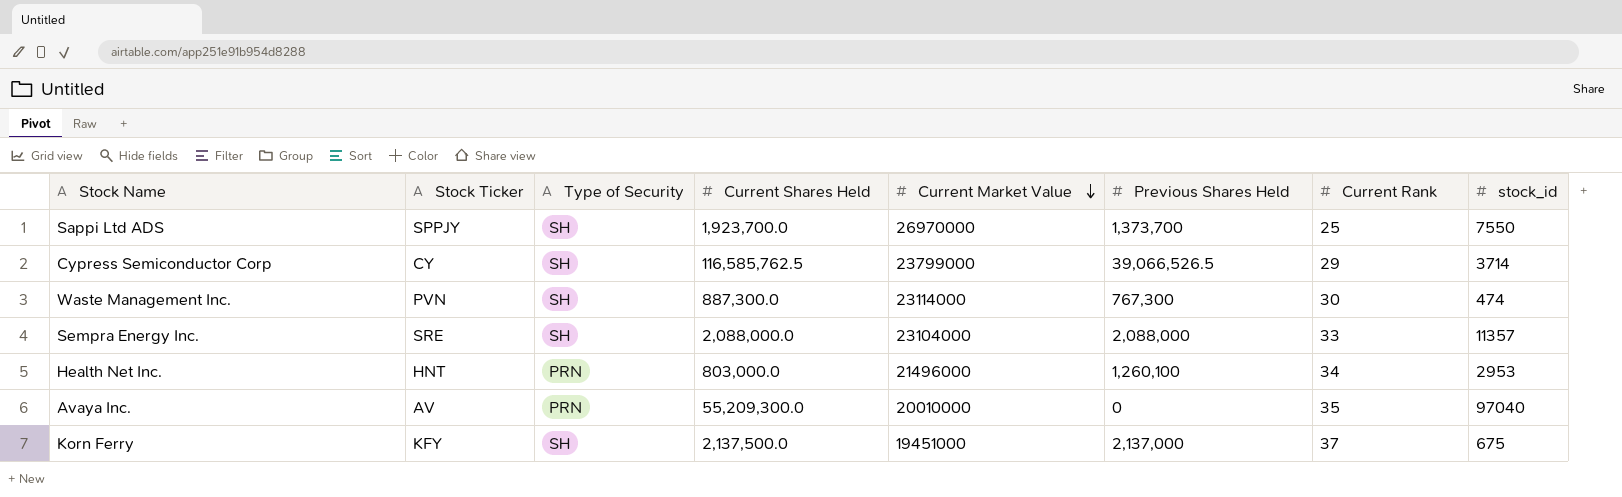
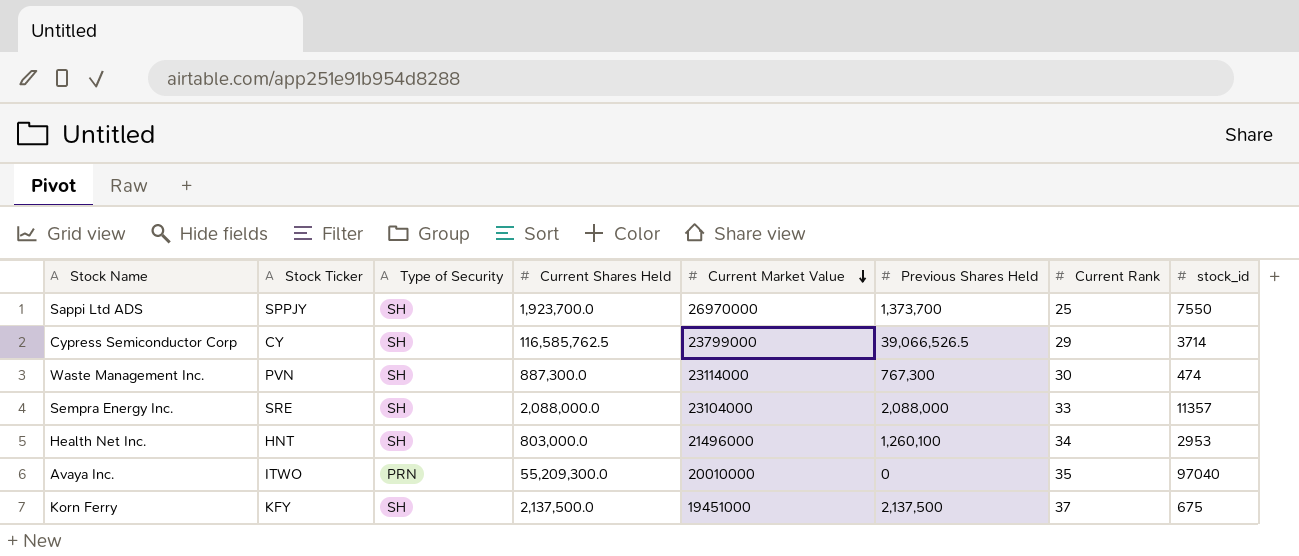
Health Net Inc. | Type of Security: PRN -> SH
Avaya Inc. | Stock Ticker: AV -> ITWO
Korn Ferry | Previous Shares Held: 2,137,000 -> 2,137,500

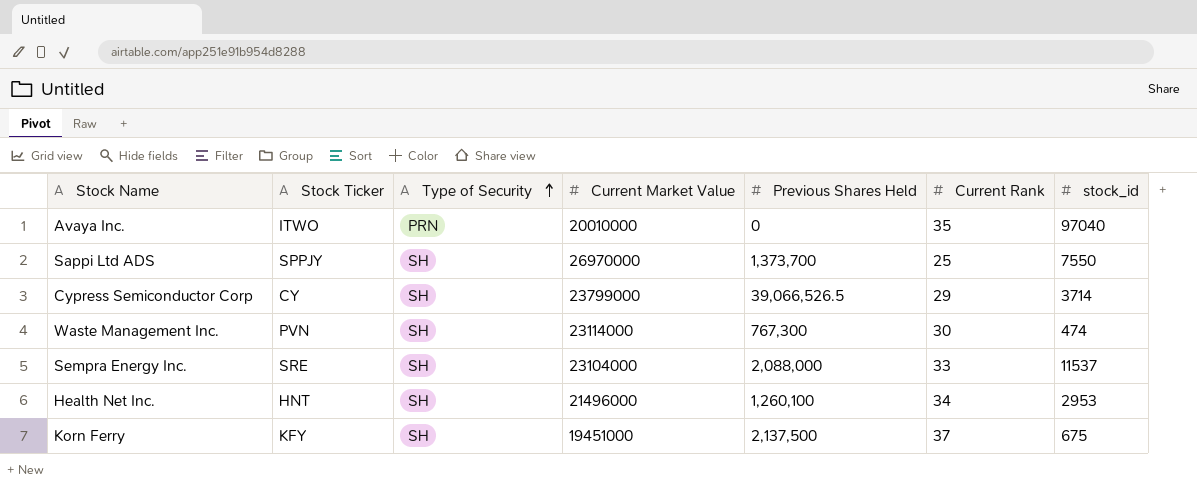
row order: Current Market Value descending -> Type of Security ascending
column Current Shares Held | position: 4 -> none
Sempra Energy Inc. | stock_id: 11357 -> 11537

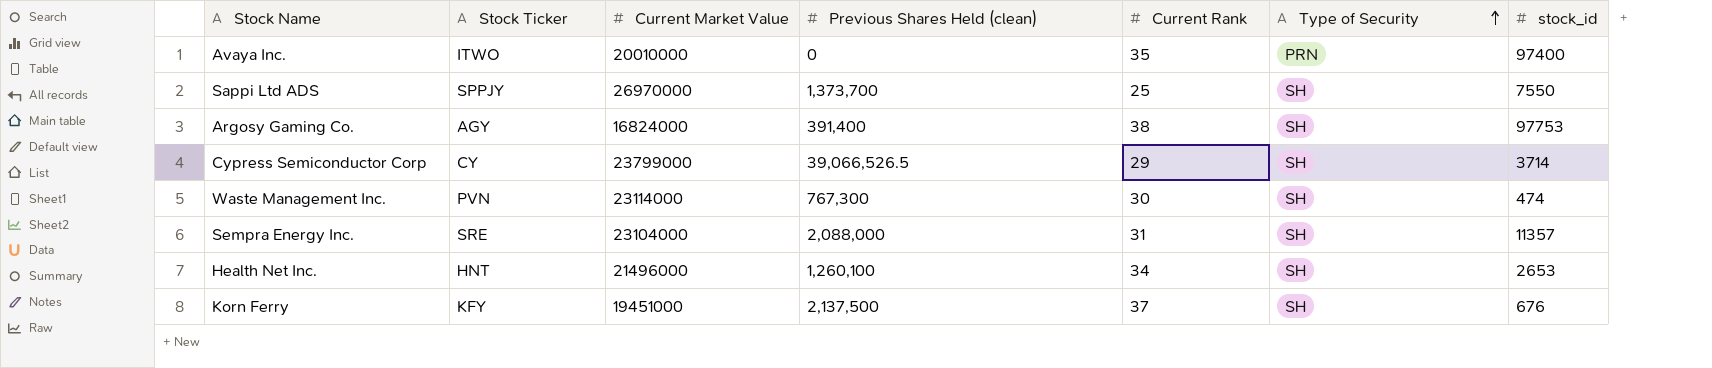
column name: Previous Shares Held -> Previous Shares Held (clean)
column Type of Security | position: 3 -> 6
Avaya Inc. | stock_id: 97040 -> 97400
row Argosy Gaming Co.: none -> AGY | 16824000 | 391,400 | 38 | SH | 97753
Sempra Energy Inc. | Current Rank: 33 -> 31
Sempra Energy Inc. | stock_id: 11537 -> 11357
Health Net Inc. | stock_id: 2953 -> 2653
Korn Ferry | stock_id: 675 -> 676

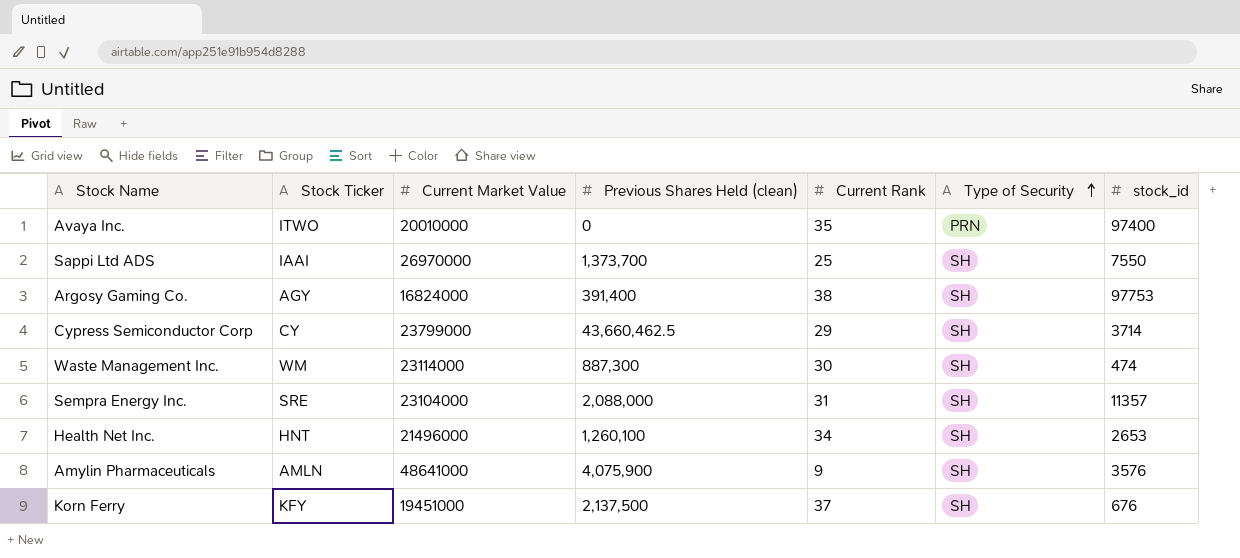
Sappi Ltd ADS | Stock Ticker: SPPJY -> IAAI
Cypress Semiconductor Corp | Previous Shares Held (clean): 39,066,526.5 -> 43,660,462.5
Waste Management Inc. | Stock Ticker: PVN -> WM
Waste Management Inc. | Previous Shares Held (clean): 767,300 -> 887,300
row Amylin Pharmaceuticals: none -> AMLN | 48641000 | 4,075,900 | 9 | SH | 3576

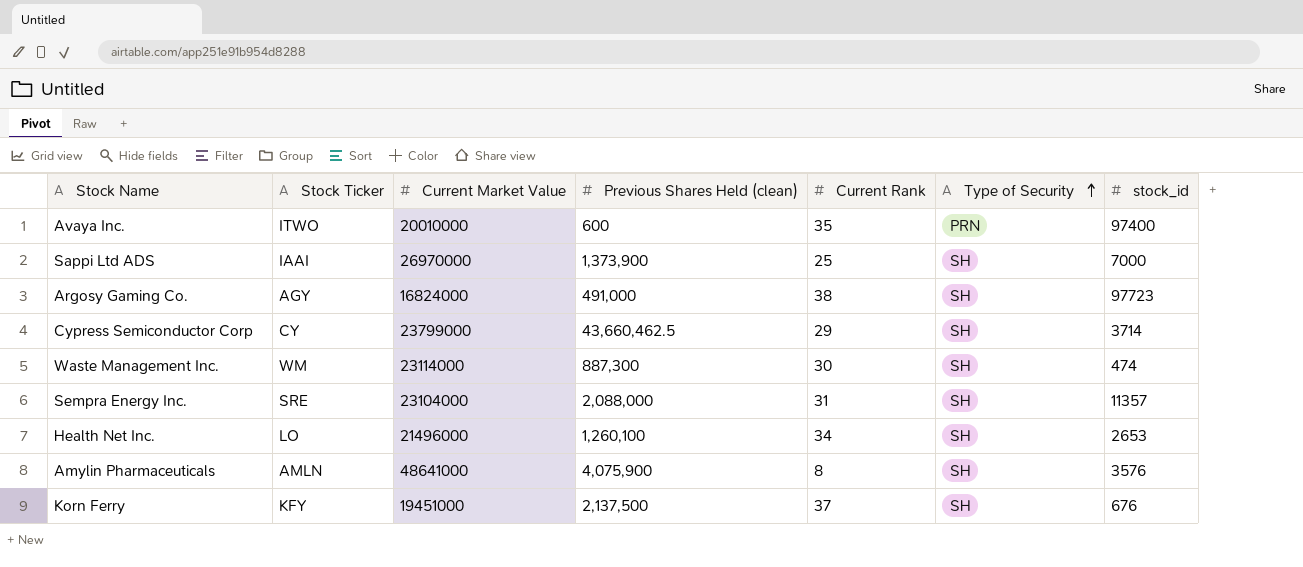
Avaya Inc. | Previous Shares Held (clean): 0 -> 600
Sappi Ltd ADS | Previous Shares Held (clean): 1,373,700 -> 1,373,900
Sappi Ltd ADS | stock_id: 7550 -> 7000
Argosy Gaming Co. | Previous Shares Held (clean): 391,400 -> 491,000
Argosy Gaming Co. | stock_id: 97753 -> 97723
Health Net Inc. | Stock Ticker: HNT -> LO
Amylin Pharmaceuticals | Current Rank: 9 -> 8

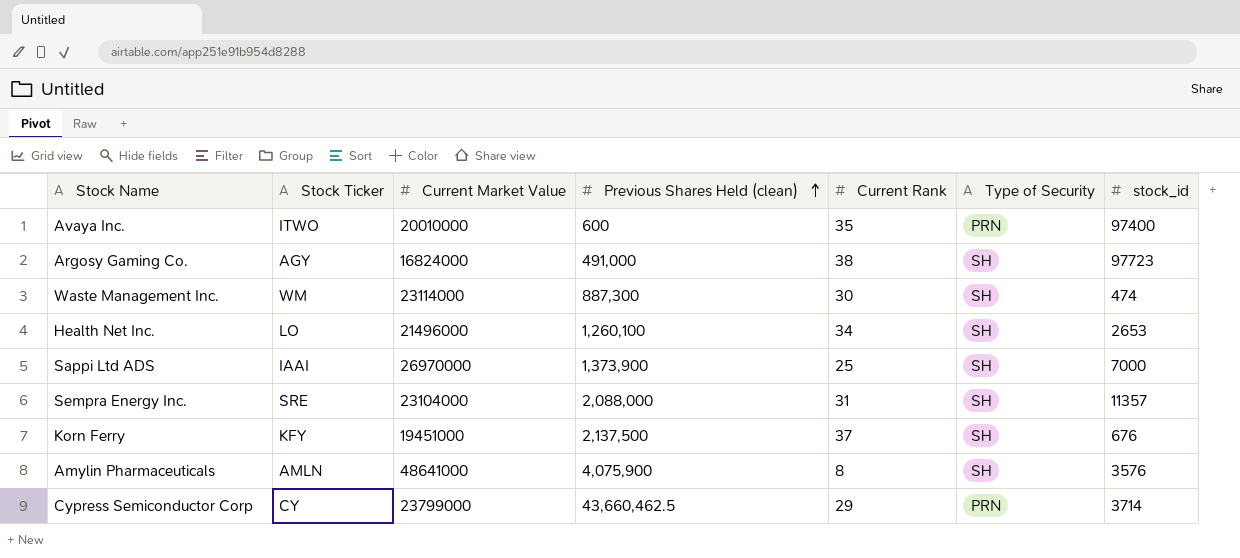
row order: Type of Security ascending -> Previous Shares Held (clean) ascending
Cypress Semiconductor Corp | Type of Security: SH -> PRN

